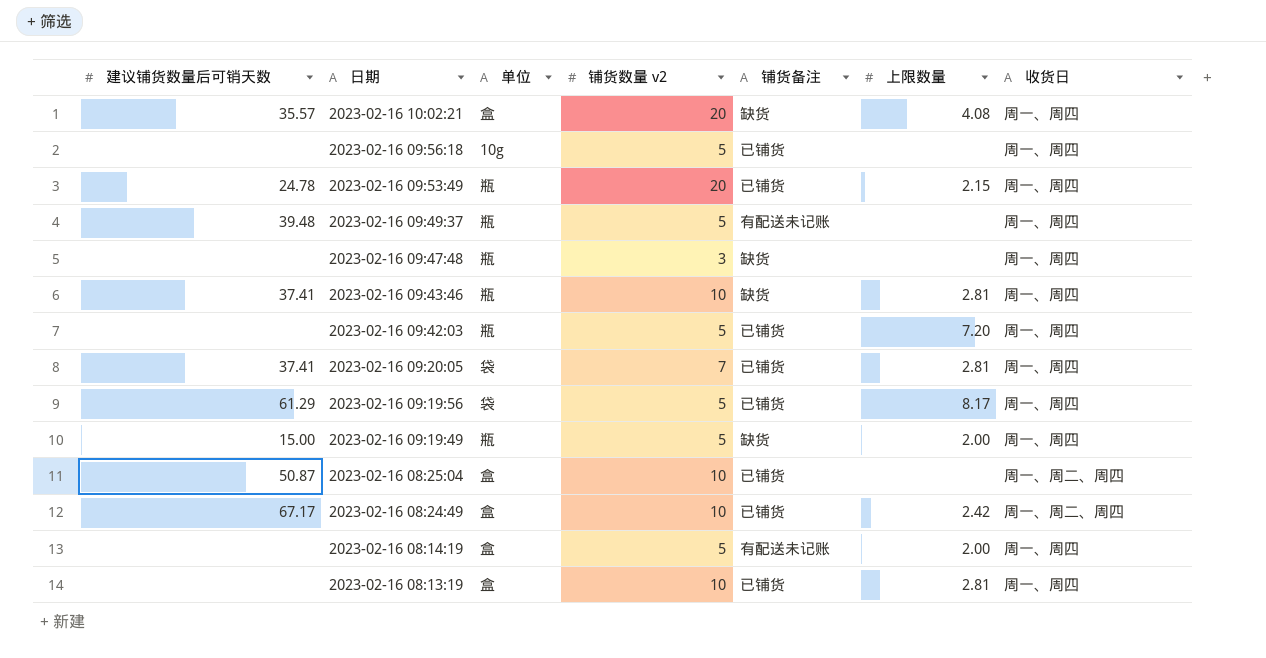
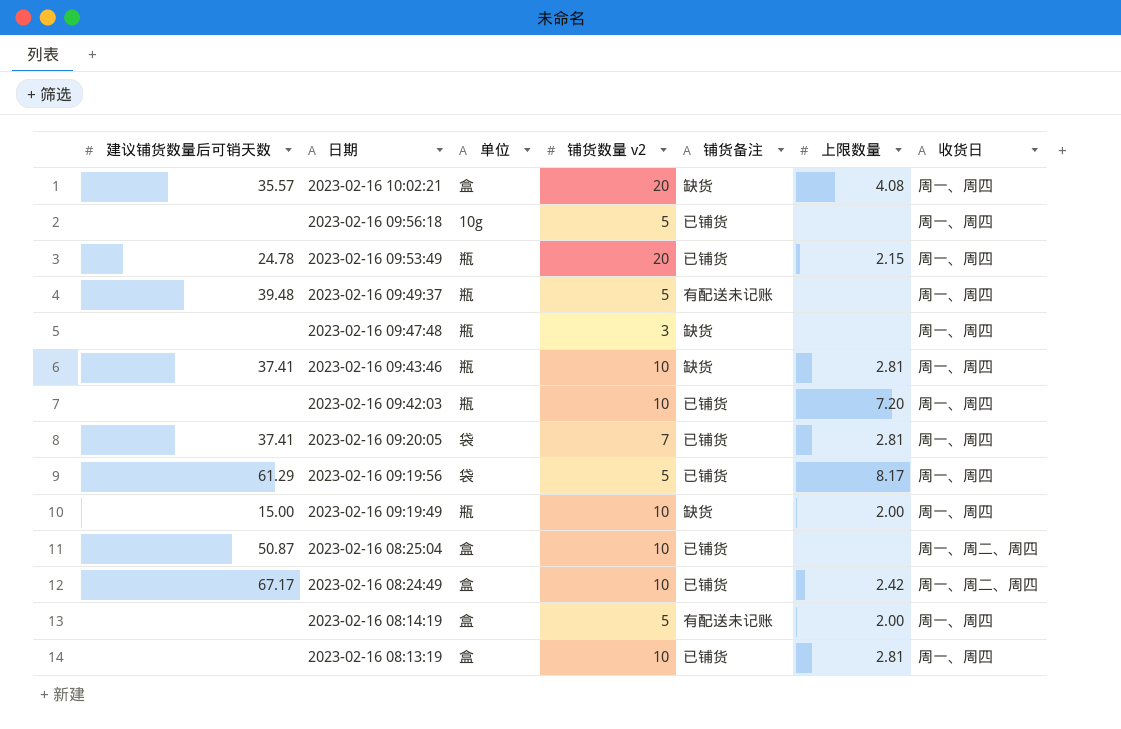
2023-02-16 09:42:03 | 铺货数量 v2: 5 -> 10
2023-02-16 09:19:49 | 铺货数量 v2: 5 -> 10

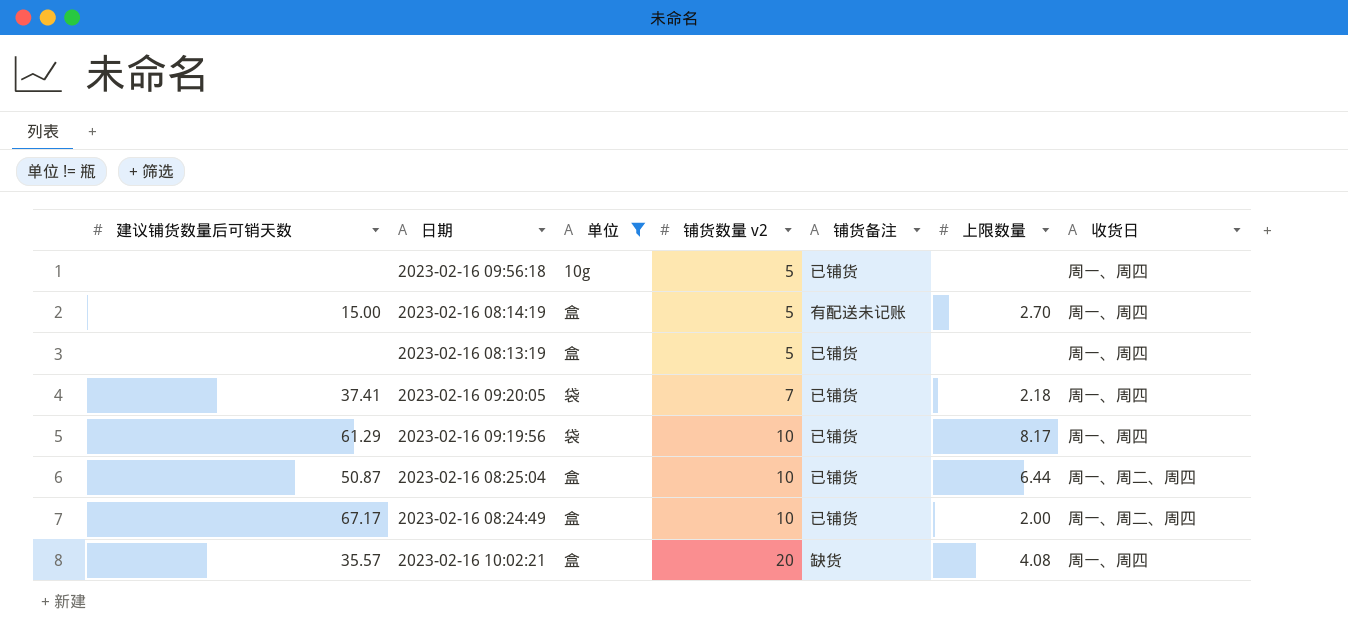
filter: none -> 单位 != 瓶
row order: 日期 descending -> 铺货数量 v2 ascending
2023-02-16 08:14:19 | 建议铺货数量后可销天数: none -> 15.00
2023-02-16 08:14:19 | 上限数量: 2.00 -> 2.70
2023-02-16 08:13:19 | 铺货数量 v2: 10 -> 5
2023-02-16 08:13:19 | 上限数量: 2.81 -> none
2023-02-16 09:20:05 | 上限数量: 2.81 -> 2.18
2023-02-16 09:19:56 | 铺货数量 v2: 5 -> 10
2023-02-16 08:25:04 | 上限数量: none -> 6.44
2023-02-16 08:24:49 | 上限数量: 2.42 -> 2.00

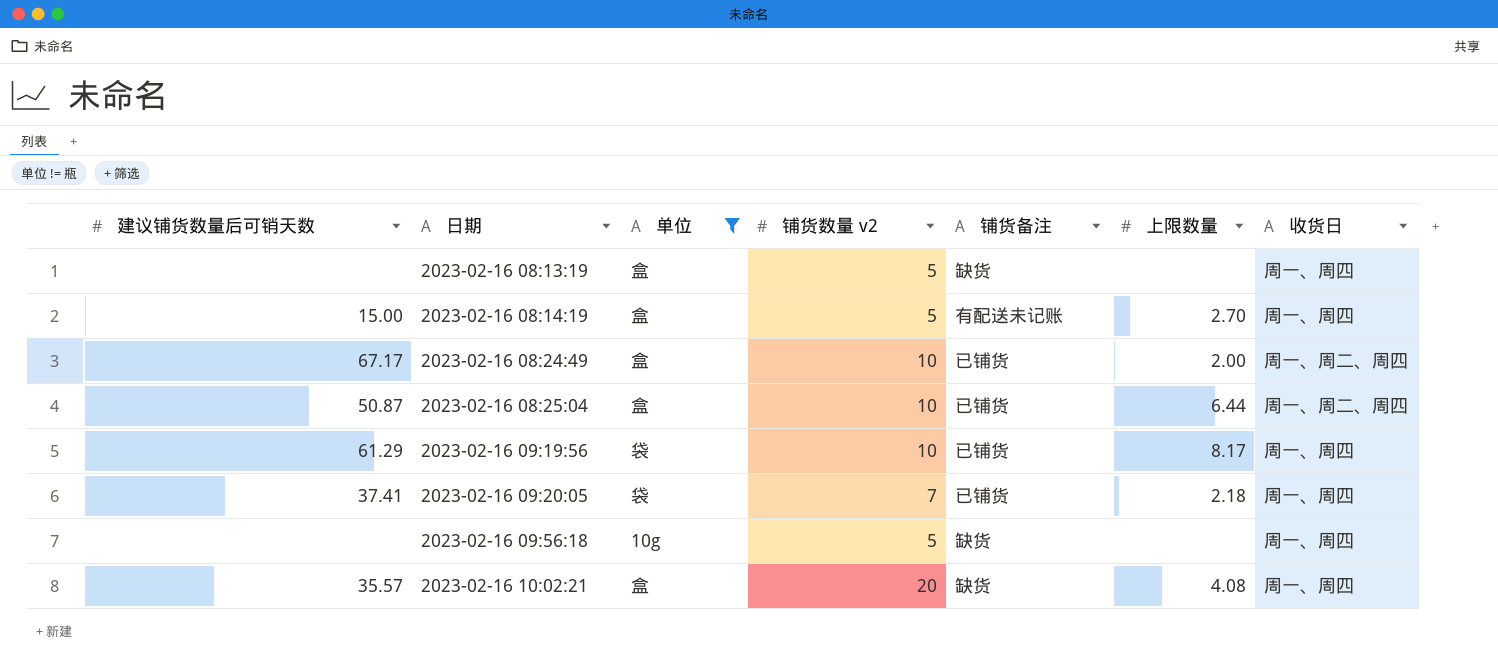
row order: 铺货数量 v2 ascending -> 日期 ascending
2023-02-16 08:13:19 | 铺货备注: 已铺货 -> 缺货
2023-02-16 09:56:18 | 铺货备注: 已铺货 -> 缺货

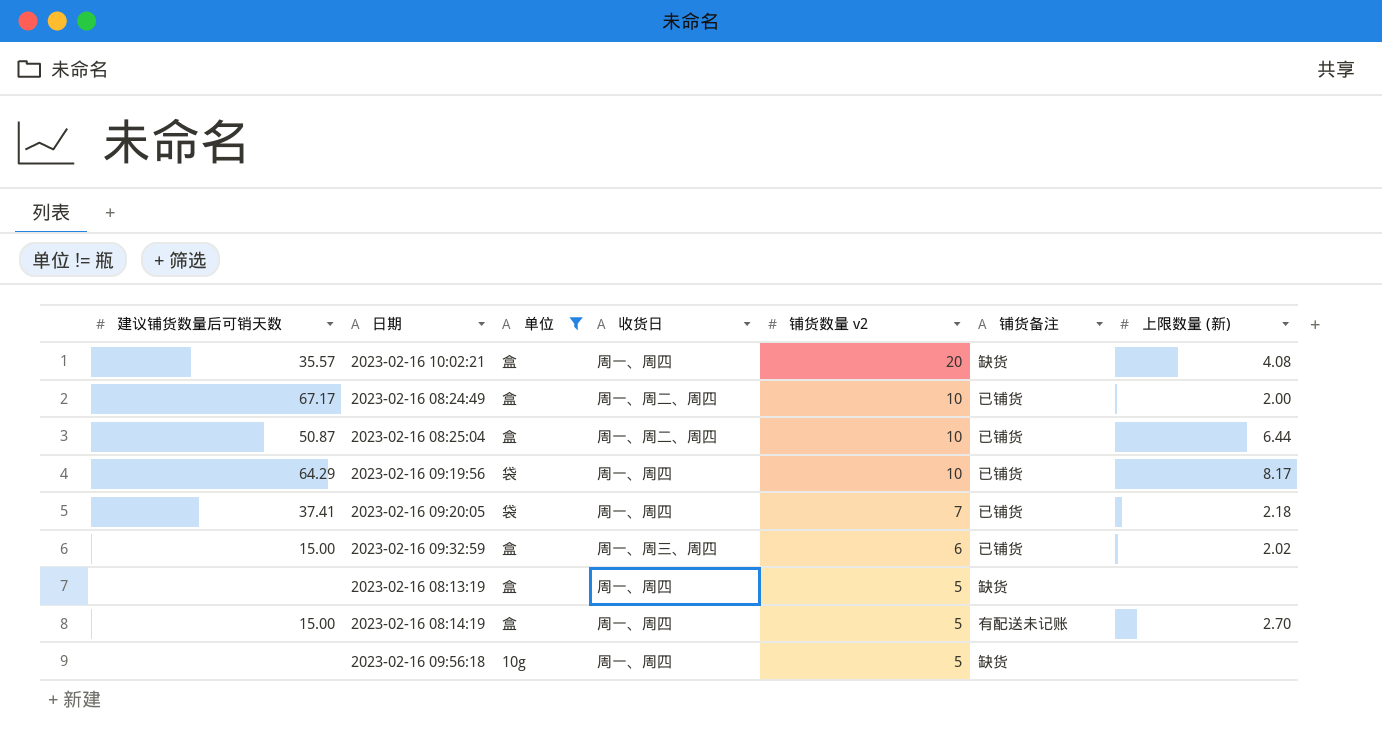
row order: 日期 ascending -> 铺货数量 v2 descending
column 收货日 | position: 7 -> 4
column name: 上限数量 -> 上限数量 (新)
2023-02-16 09:19:56 | 建议铺货数量后可销天数: 61.29 -> 64.29
row 2023-02-16 09:32:59: none -> 15.00 | 盒 | 周一、周三、周四 | 6 | 已铺货 | 2.02

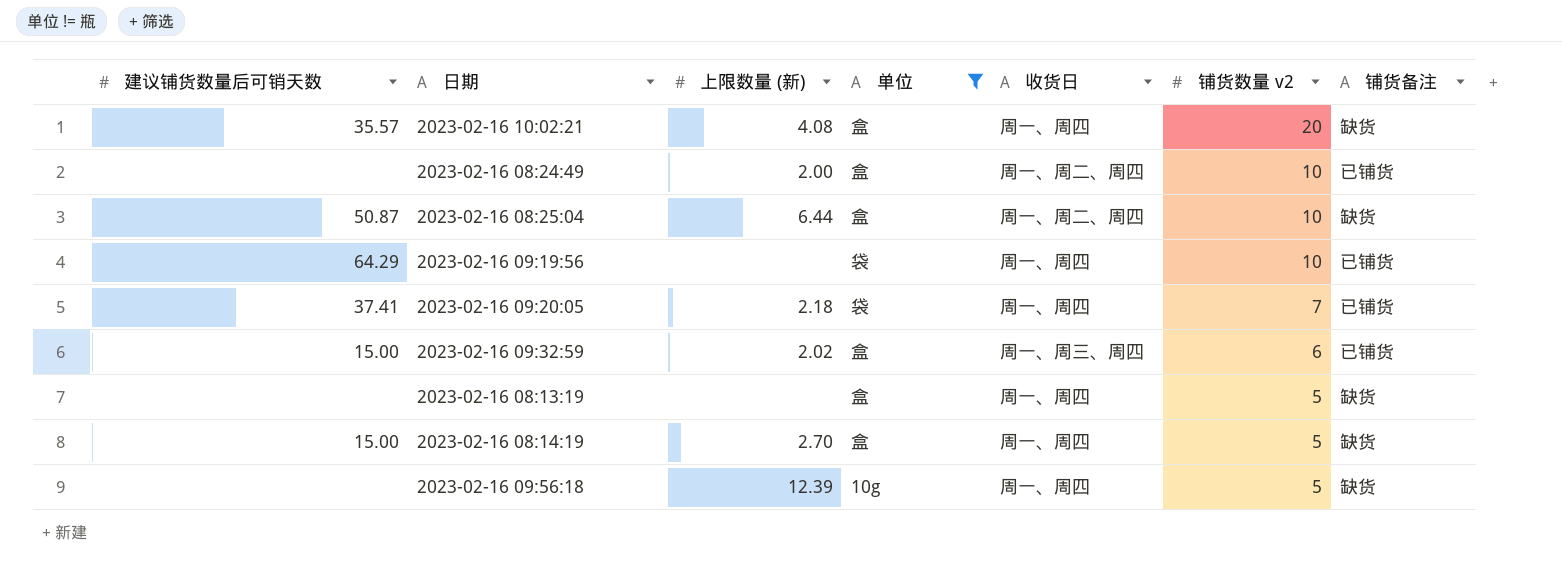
column 上限数量 (新) | position: 7 -> 3
2023-02-16 08:24:49 | 建议铺货数量后可销天数: 67.17 -> none
2023-02-16 08:25:04 | 铺货备注: 已铺货 -> 缺货
2023-02-16 09:19:56 | 上限数量 (新): 8.17 -> none
2023-02-16 08:14:19 | 铺货备注: 有配送未记账 -> 缺货
2023-02-16 09:56:18 | 上限数量 (新): none -> 12.39

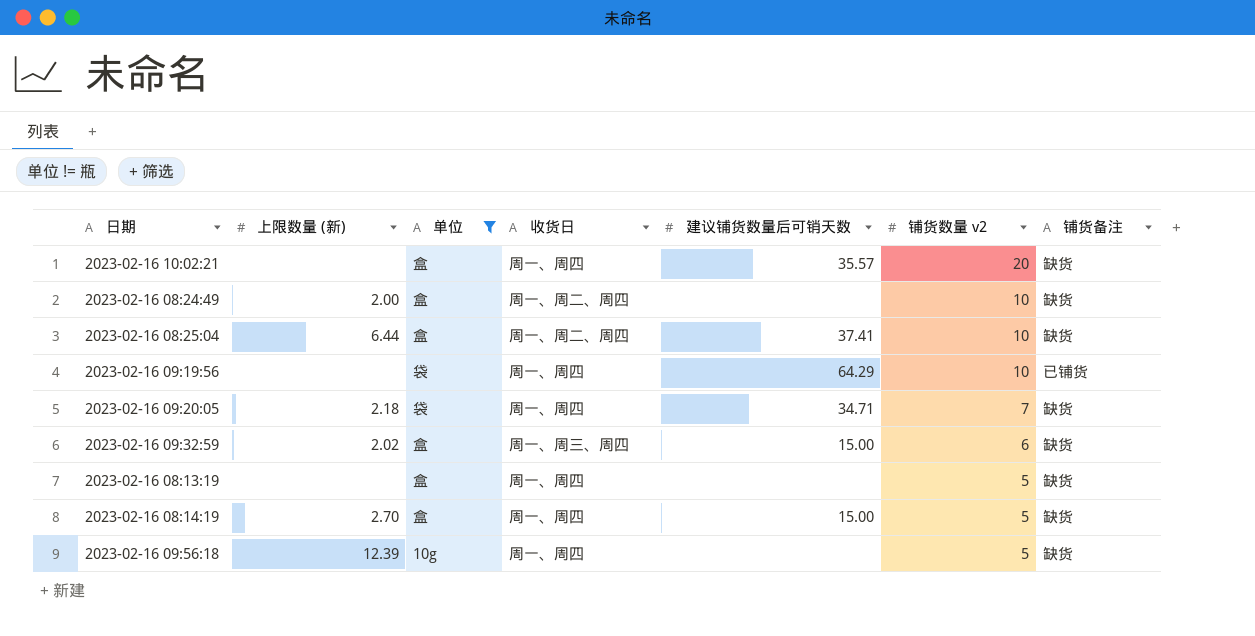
column 建议铺货数量后可销天数 | position: 1 -> 5
2023-02-16 10:02:21 | 上限数量 (新): 4.08 -> none
2023-02-16 08:24:49 | 铺货备注: 已铺货 -> 缺货
2023-02-16 08:25:04 | 建议铺货数量后可销天数: 50.87 -> 37.41
2023-02-16 09:20:05 | 建议铺货数量后可销天数: 37.41 -> 34.71
2023-02-16 09:20:05 | 铺货备注: 已铺货 -> 缺货
2023-02-16 09:32:59 | 铺货备注: 已铺货 -> 缺货

